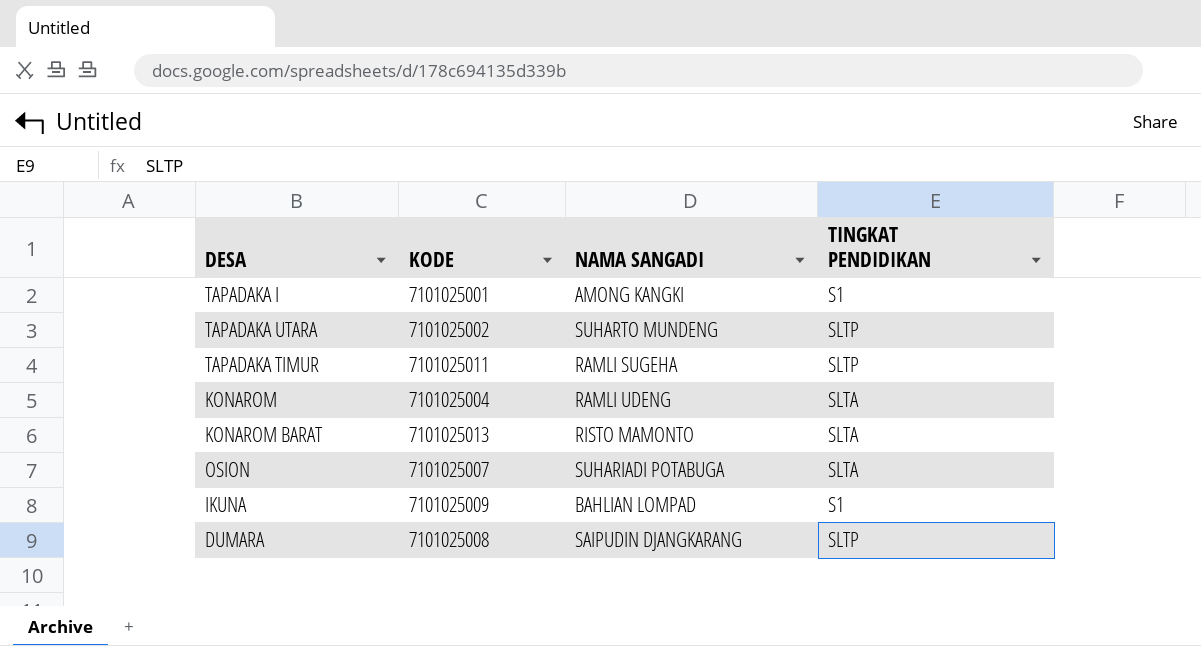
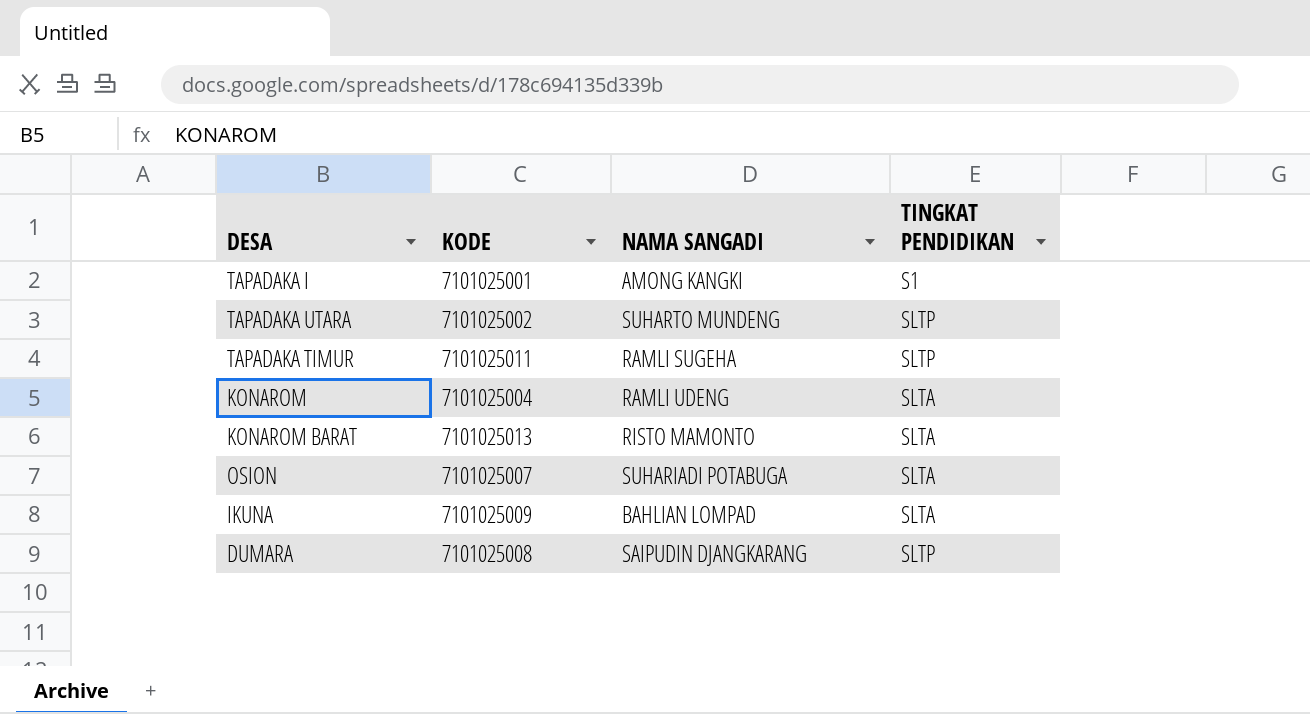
IKUNA | TINGKAT PENDIDIKAN: S1 -> SLTA

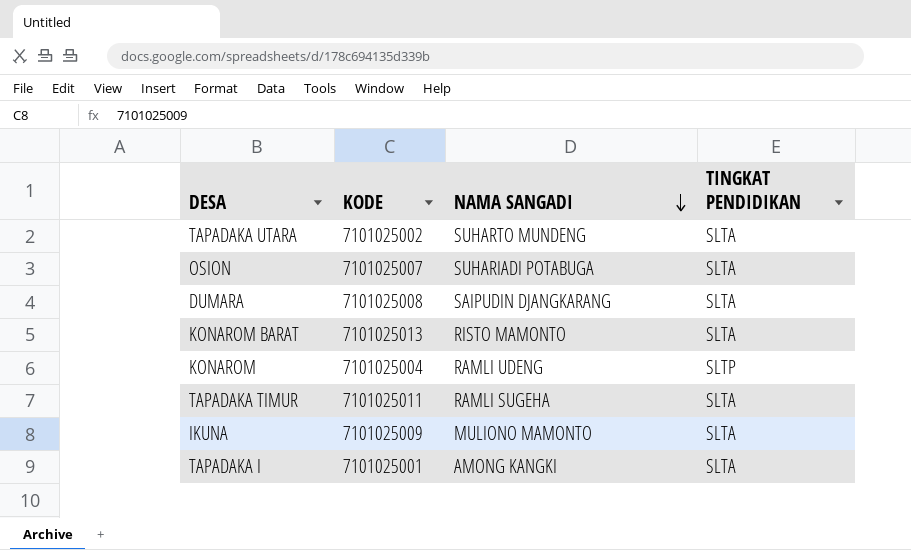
row order: none -> NAMA SANGADI descending
TAPADAKA UTARA | TINGKAT PENDIDIKAN: SLTP -> SLTA
DUMARA | TINGKAT PENDIDIKAN: SLTP -> SLTA
KONAROM | TINGKAT PENDIDIKAN: SLTA -> SLTP
TAPADAKA TIMUR | TINGKAT PENDIDIKAN: SLTP -> SLTA
IKUNA | NAMA SANGADI: BAHLIAN LOMPAD -> MULIONO MAMONTO
TAPADAKA I | TINGKAT PENDIDIKAN: S1 -> SLTA

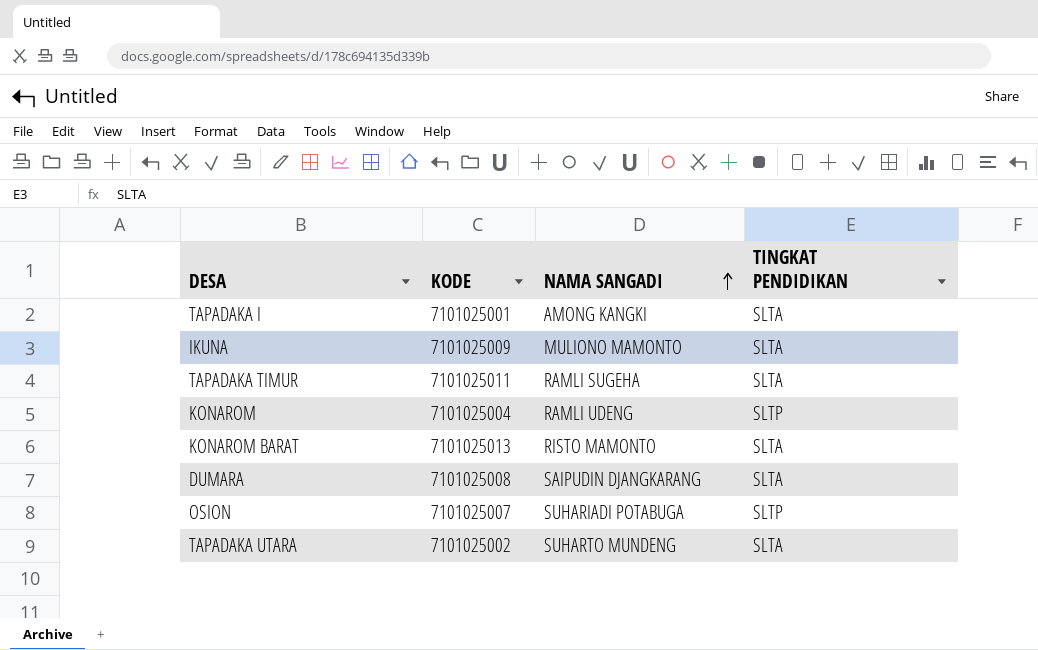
row order: NAMA SANGADI descending -> NAMA SANGADI ascending
OSION | TINGKAT PENDIDIKAN: SLTA -> SLTP

